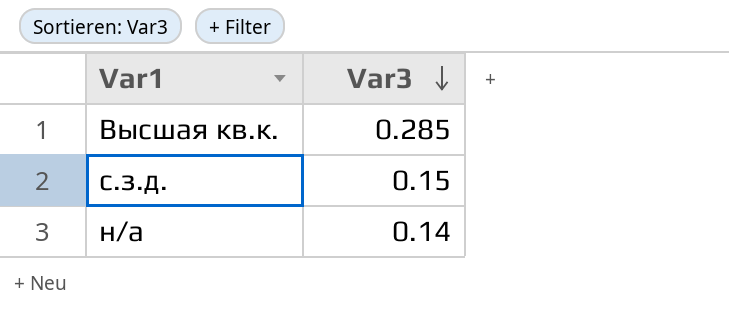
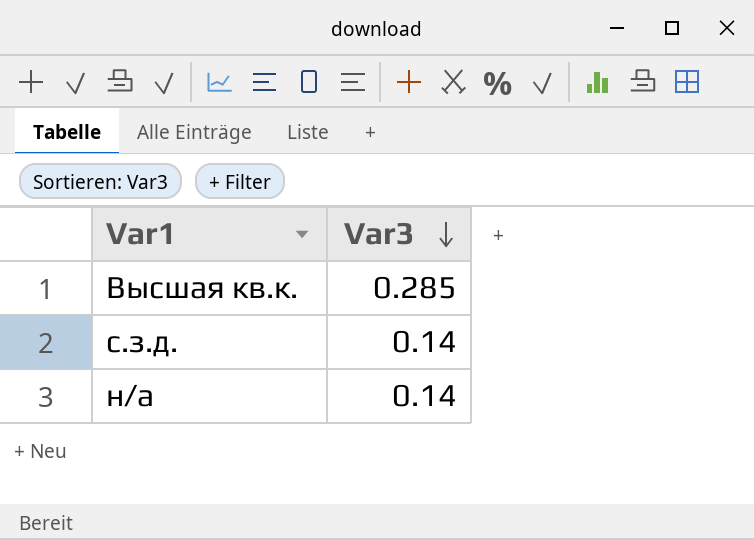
с.з.д. | Var3: 0.15 -> 0.14

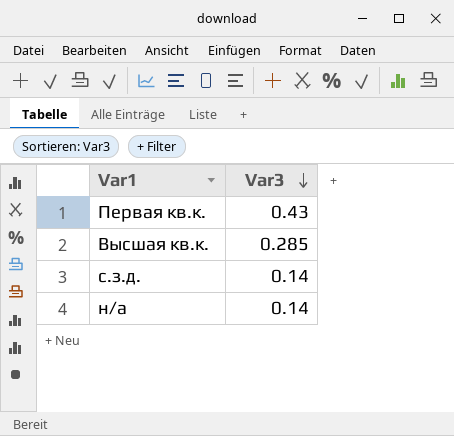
row Первая кв.к.: none -> 0.43

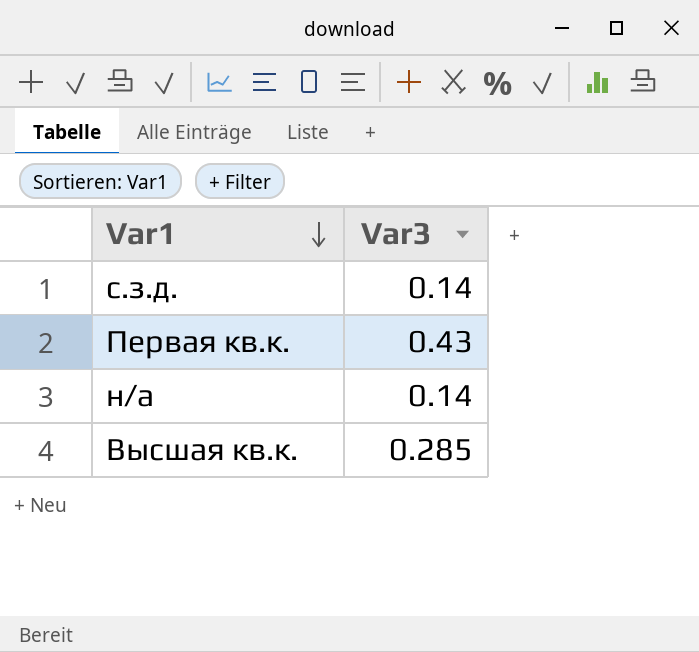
row order: Var3 descending -> Var1 descending

